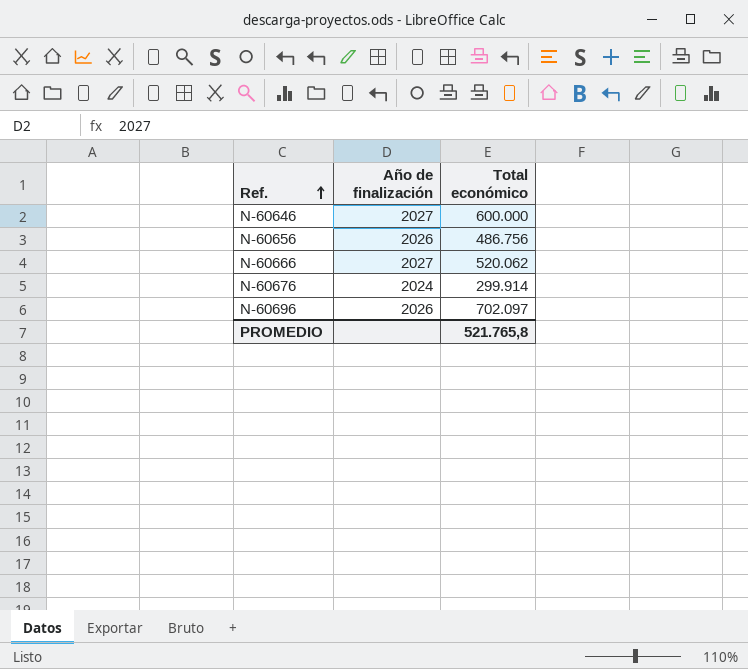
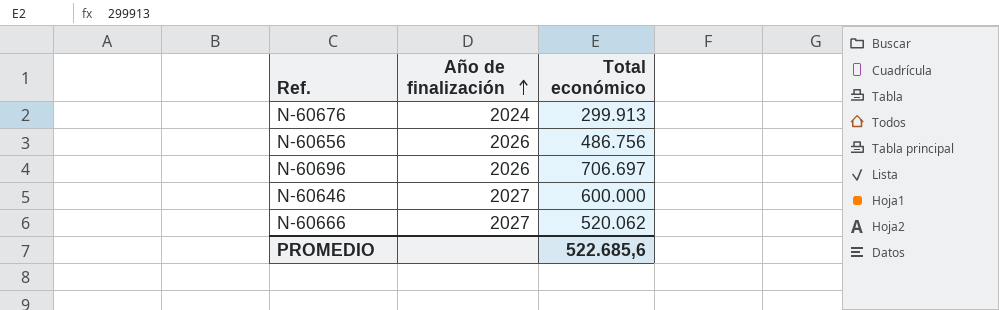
row order: Ref. ascending -> Año de finalización ascending
N-60676 | Total económico: 299.914 -> 299.913
N-60696 | Total económico: 702.097 -> 706.697
PROMEDIO | Total económico: 521.765,8 -> 522.685,6

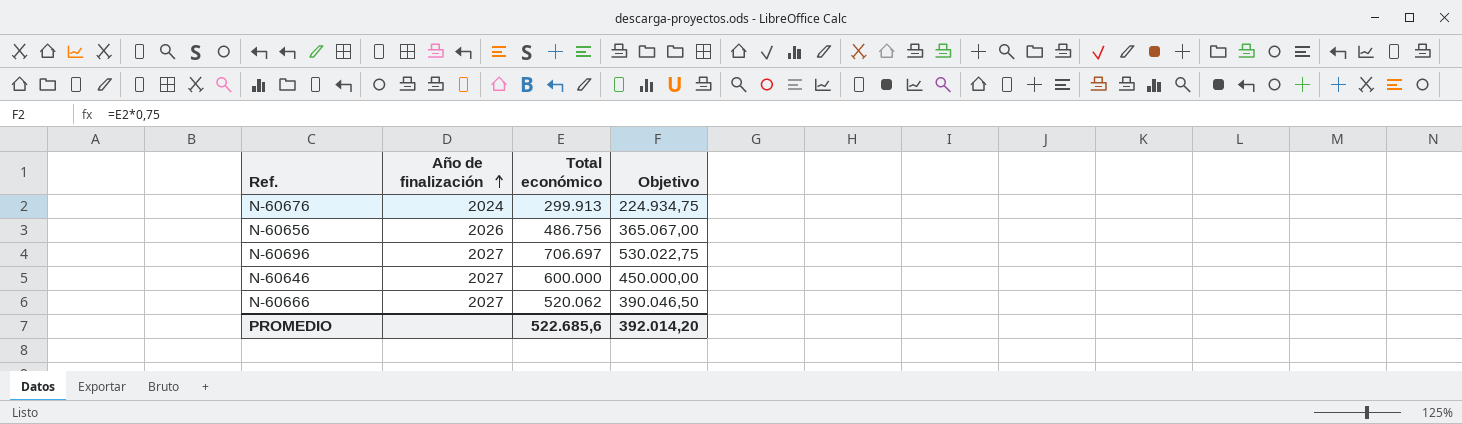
column Objetivo | formula: none -> [Total económico] * 0,75
N-60696 | Año de finalización: 2026 -> 2027

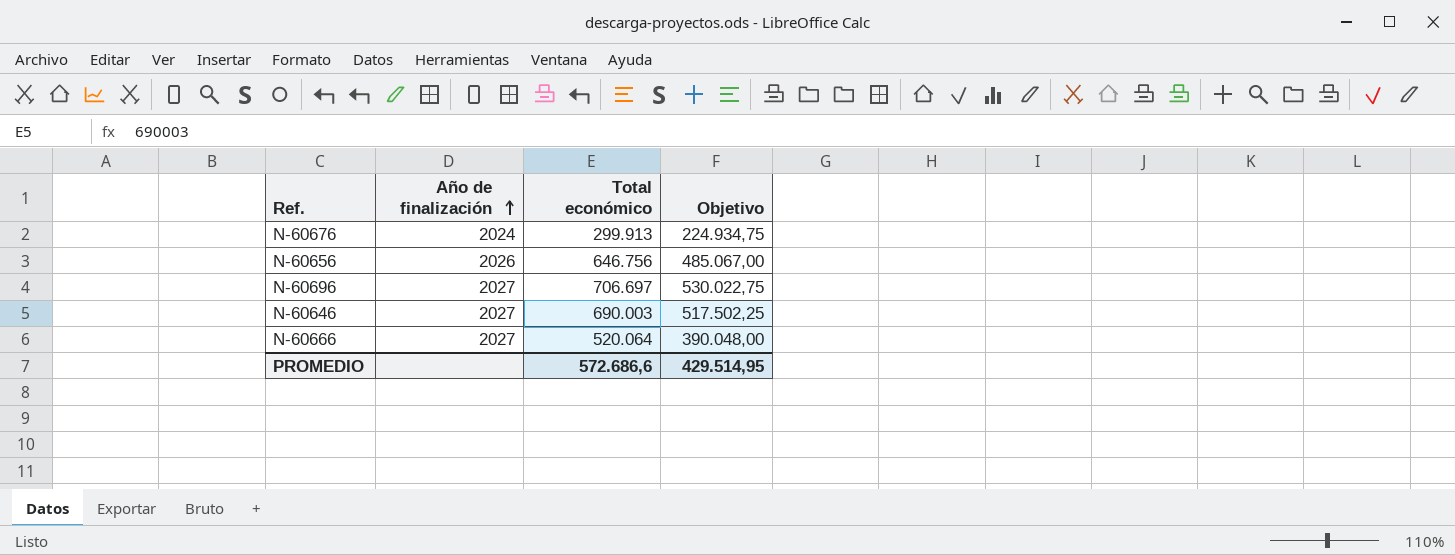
N-60656 | Total económico: 486.756 -> 646.756
N-60656 | Objetivo: 365.067,00 -> 485.067,00
N-60646 | Total económico: 600.000 -> 690.003
N-60646 | Objetivo: 450.000,00 -> 517.502,25
N-60666 | Total económico: 520.062 -> 520.064
N-60666 | Objetivo: 390.046,50 -> 390.048,00
PROMEDIO | Total económico: 522.685,6 -> 572.686,6
PROMEDIO | Objetivo: 392.014,20 -> 429.514,95

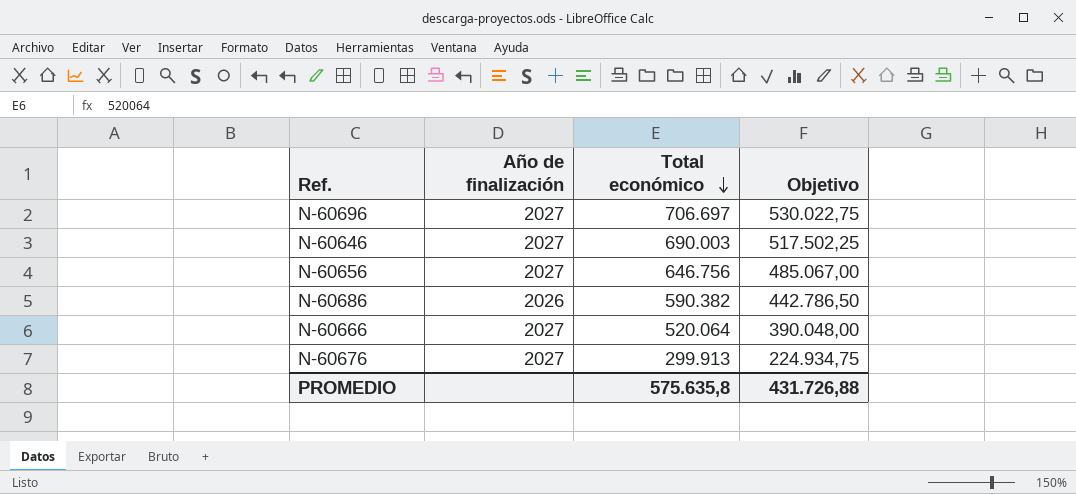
row order: Año de finalización ascending -> Total económico descending
N-60656 | Año de finalización: 2026 -> 2027
row N-60686: none -> 2026 | 590.382 | 442.786,50
N-60676 | Año de finalización: 2024 -> 2027
PROMEDIO | Total económico: 572.686,6 -> 575.635,8
PROMEDIO | Objetivo: 429.514,95 -> 431.726,88

